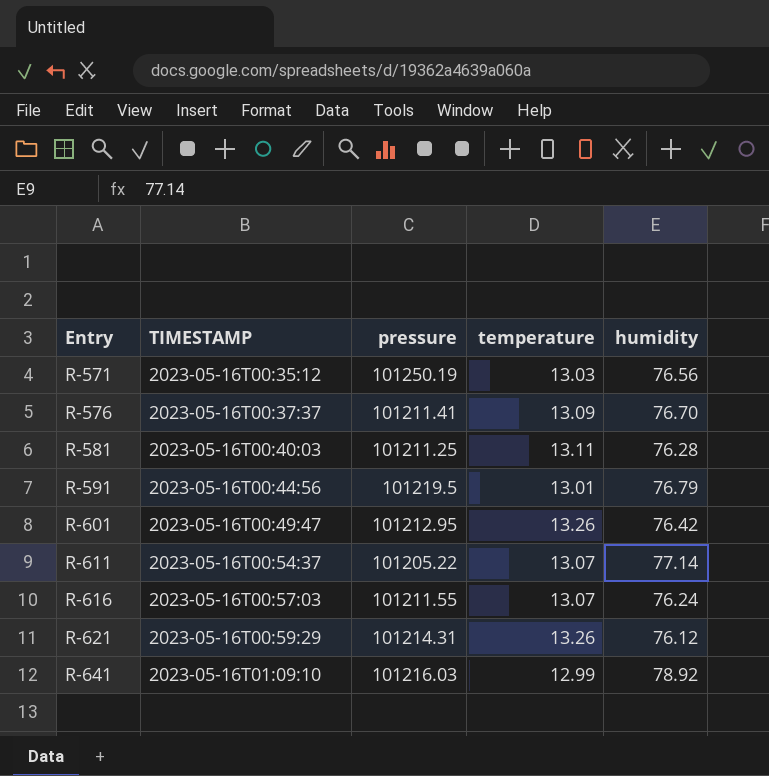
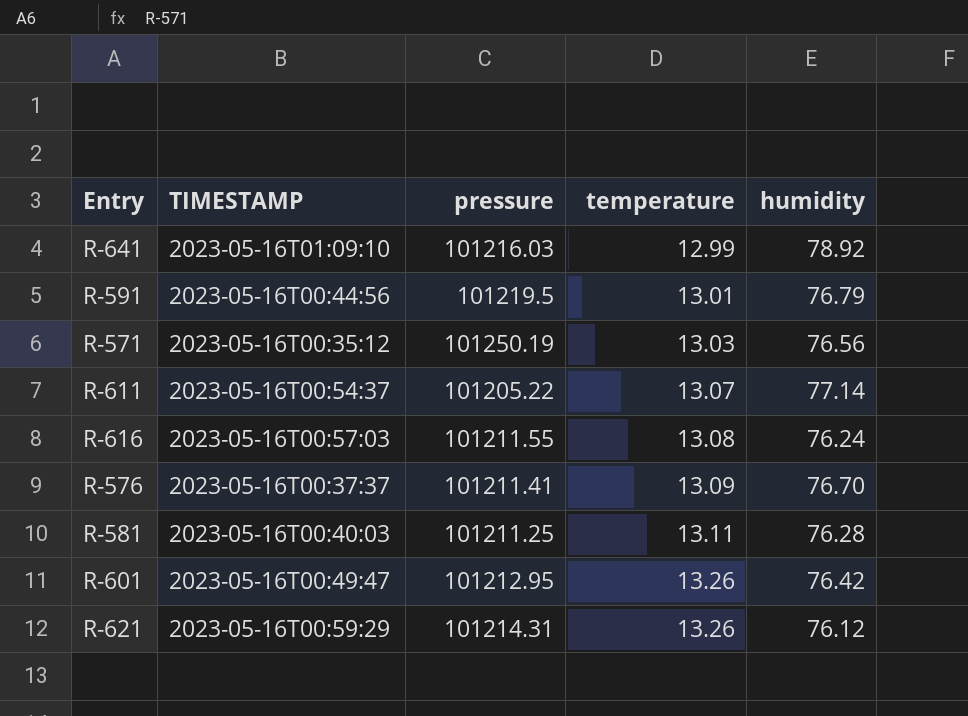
row order: Entry ascending -> temperature ascending
R-616 | temperature: 13.07 -> 13.08

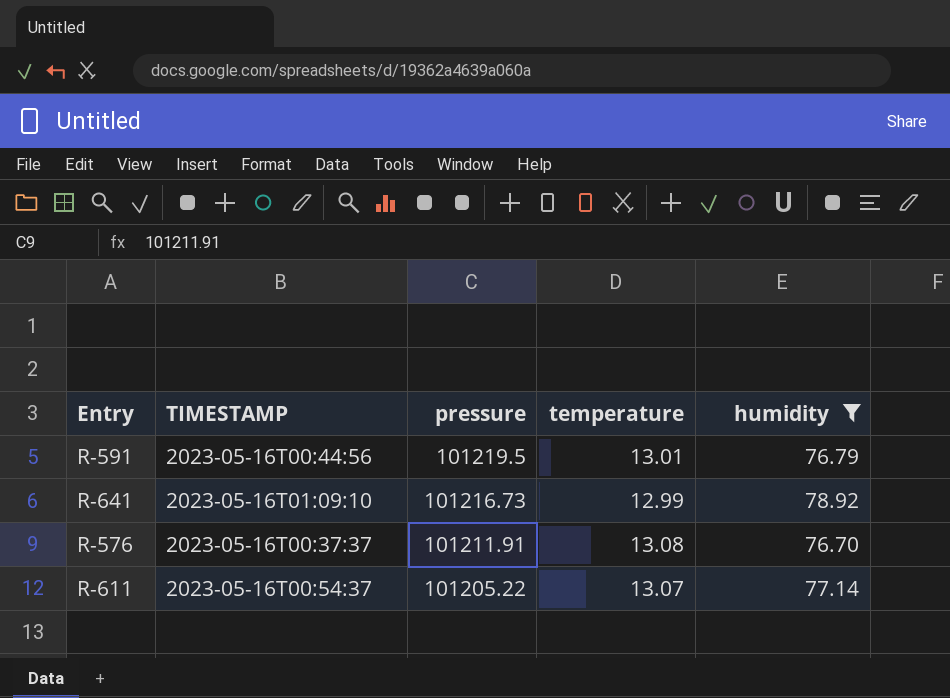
filter: none -> humidity >= 76.70
row order: temperature ascending -> pressure descending
R-641 | pressure: 101216.03 -> 101216.73
R-576 | pressure: 101211.41 -> 101211.91
R-576 | temperature: 13.09 -> 13.08

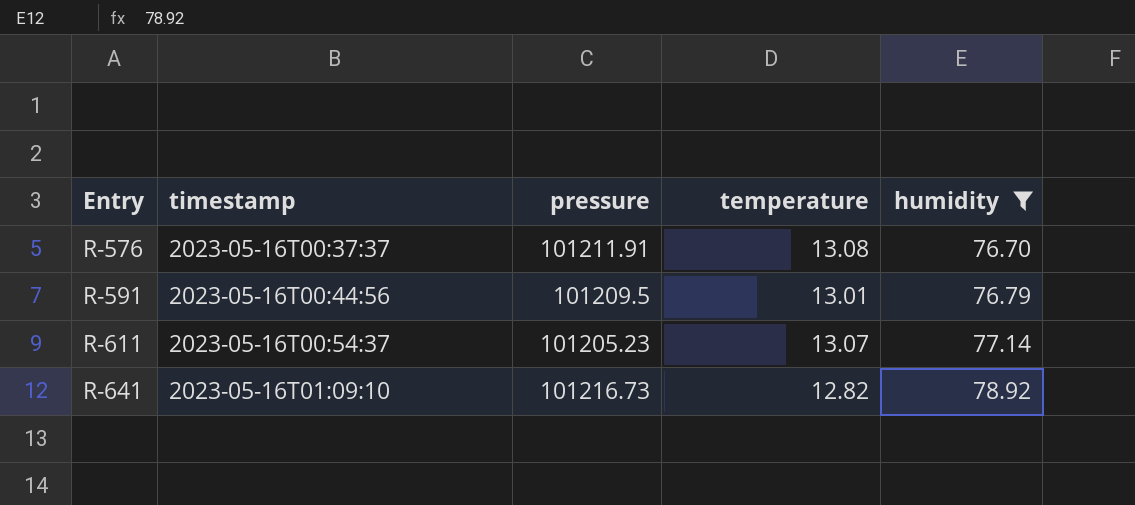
row order: pressure descending -> Entry ascending
column name: TIMESTAMP -> timestamp
R-591 | pressure: 101219.5 -> 101209.5
R-611 | pressure: 101205.22 -> 101205.23
R-641 | temperature: 12.99 -> 12.82

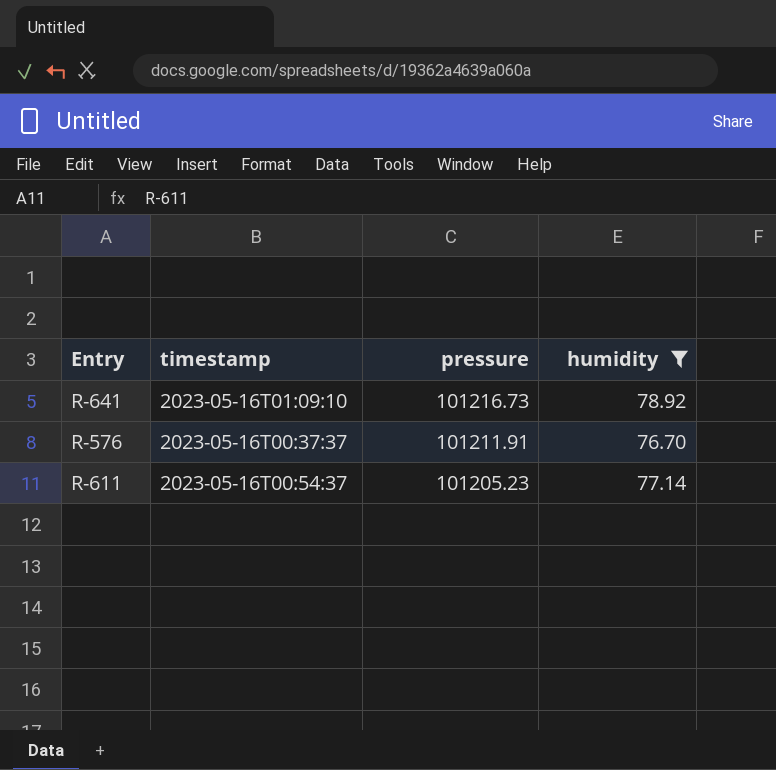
row order: Entry ascending -> pressure descending
column temperature | position: 4 -> none
row R-591: 2023-05-16T00:44:56 | 101209.5 | 13.01 | 76.79 -> none

